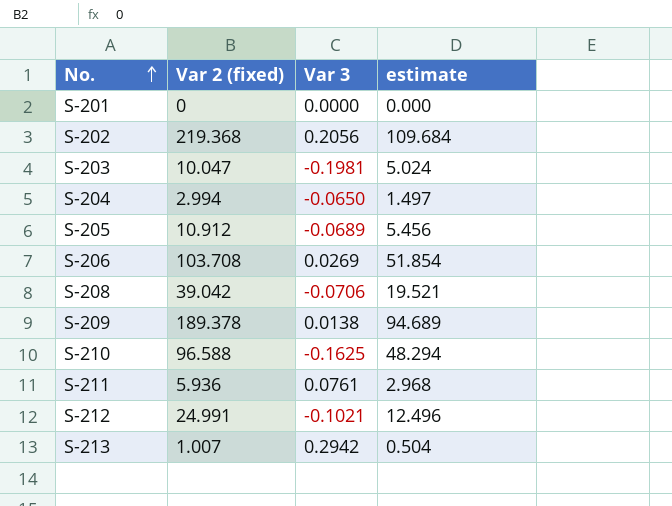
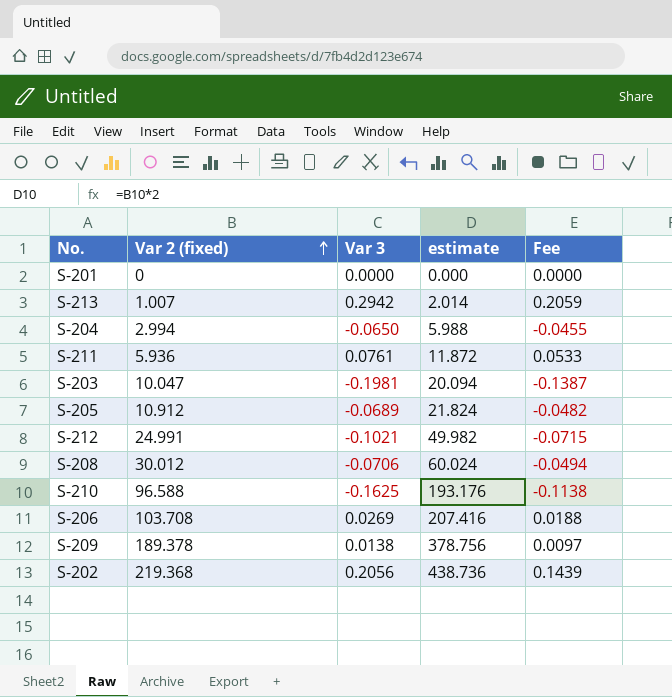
row order: No. ascending -> Var 2 (fixed) ascending
column estimate | formula: [Var 2 (fixed)] * 0.5 -> [Var 2 (fixed)] * 2
column Fee | formula: none -> [Var 3] * 0.7
S-208 | Var 2 (fixed): 39.042 -> 30.012

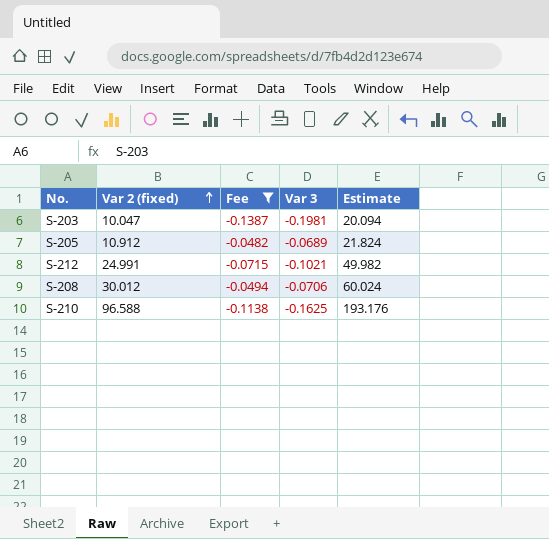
filter: none -> Fee <= -0.0482
column Fee | position: 5 -> 3
column name: estimate -> Estimate

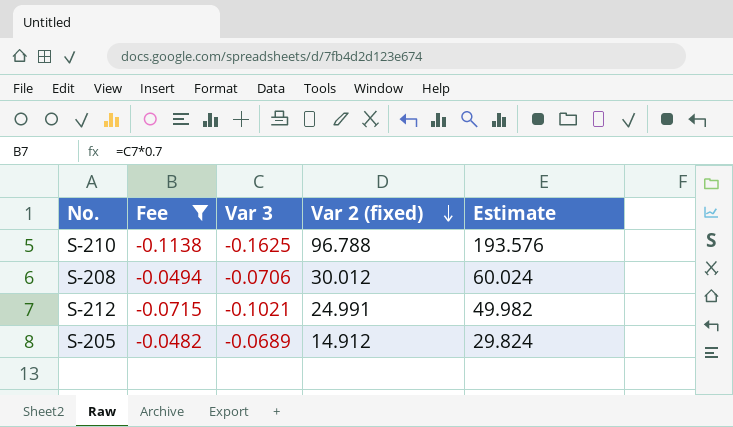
row order: Var 2 (fixed) ascending -> Var 2 (fixed) descending
column Var 2 (fixed) | position: 2 -> 4
row S-203: 10.047 | -0.1387 | -0.1981 | 20.094 -> none
S-210 | Var 2 (fixed): 96.588 -> 96.788
S-210 | Estimate: 193.176 -> 193.576
S-205 | Var 2 (fixed): 10.912 -> 14.912
S-205 | Estimate: 21.824 -> 29.824

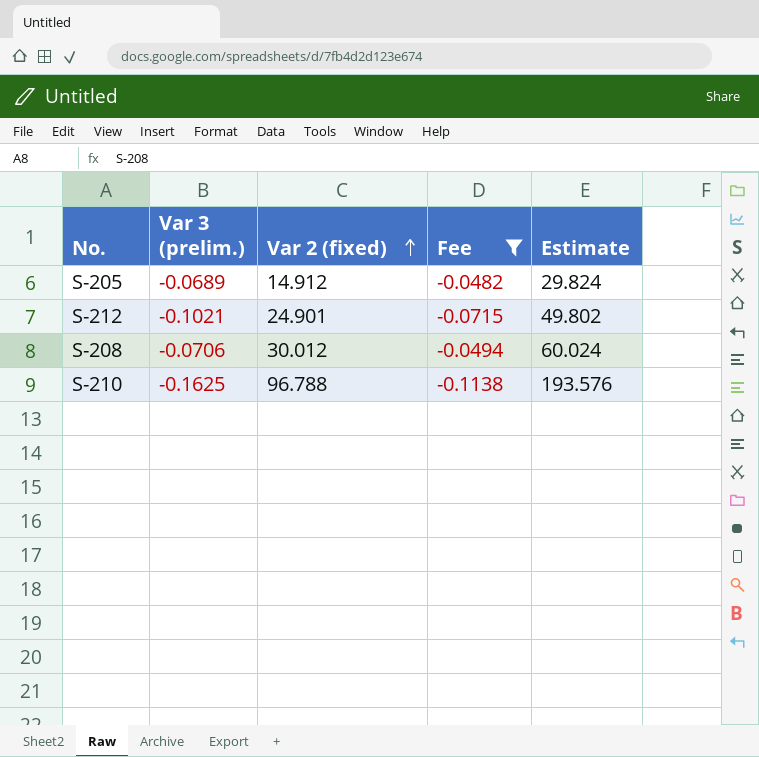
row order: Var 2 (fixed) descending -> Var 2 (fixed) ascending
column name: Var 3 -> Var 3 (prelim.)
column Fee | position: 2 -> 4
S-212 | Var 2 (fixed): 24.991 -> 24.901
S-212 | Estimate: 49.982 -> 49.802

